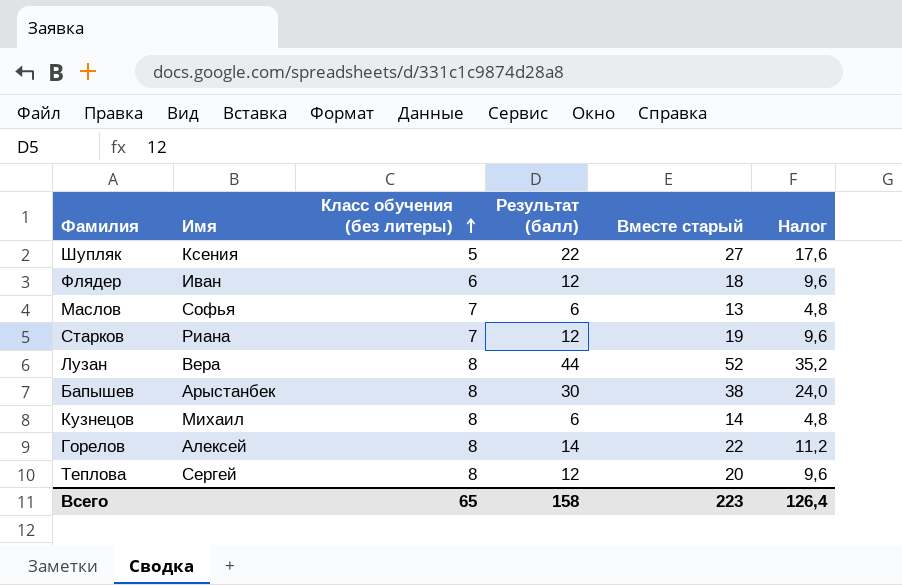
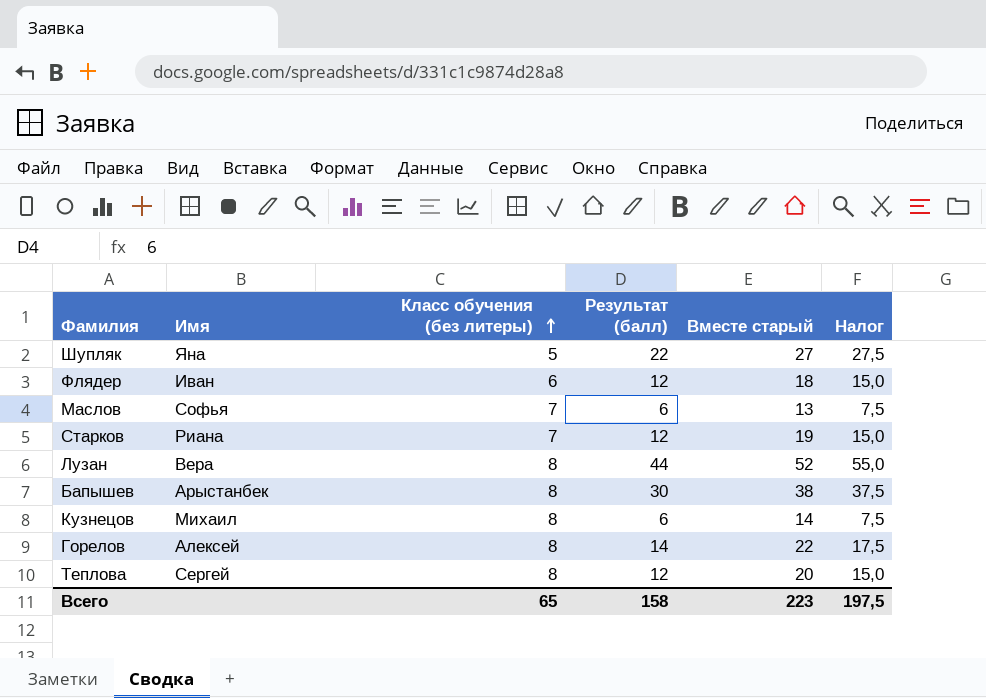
column Налог | formula: [Результат (балл)] * 0,8 -> [Результат (балл)] * 1,25
Шупляк | Имя: Ксения -> Яна
Всего | Налог: 126,4 -> 197,5

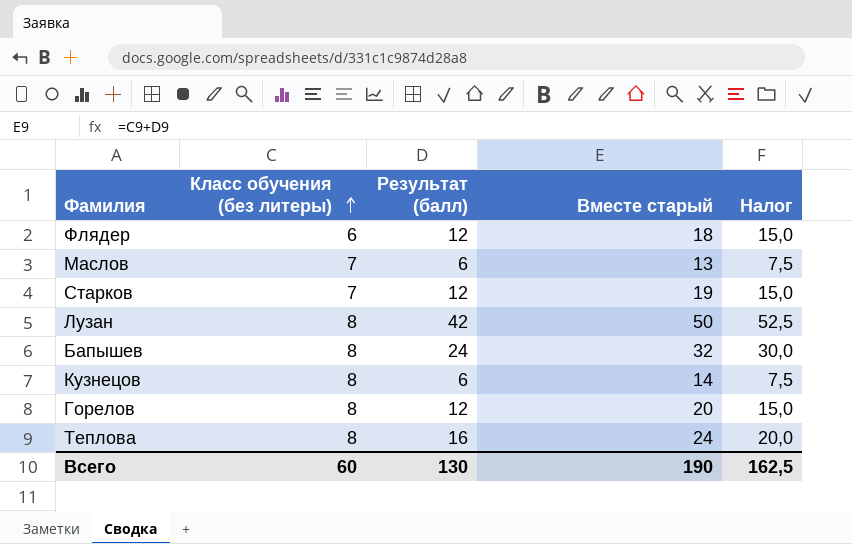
column Имя | position: 2 -> none
row Шупляк: Яна | 5 | 22 | 27 | 27,5 -> none
Лузан | Результат (балл): 44 -> 42
Лузан | Вместе старый: 52 -> 50
Лузан | Налог: 55,0 -> 52,5
Бапышев | Результат (балл): 30 -> 24
Бапышев | Вместе старый: 38 -> 32
Бапышев | Налог: 37,5 -> 30,0
Горелов | Результат (балл): 14 -> 12
Горелов | Вместе старый: 22 -> 20
Горелов | Налог: 17,5 -> 15,0
Теплова | Результат (балл): 12 -> 16
Теплова | Вместе старый: 20 -> 24
Теплова | Налог: 15,0 -> 20,0
Всего | Класс обучения (без литеры): 65 -> 60
Всего | Результат (балл): 158 -> 130
Всего | Вместе старый: 223 -> 190
Всего | Налог: 197,5 -> 162,5

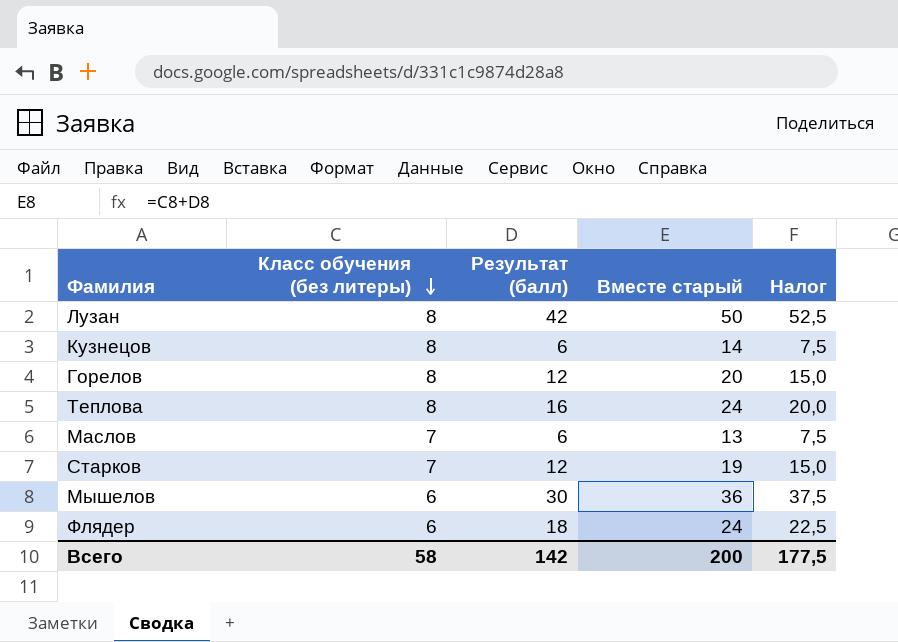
row order: Класс обучения (без литеры) ascending -> Класс обучения (без литеры) descending
row Бапышев: 8 | 24 | 32 | 30,0 -> none
row Мышелов: none -> 6 | 30 | 36 | 37,5
Флядер | Результат (балл): 12 -> 18
Флядер | Вместе старый: 18 -> 24
Флядер | Налог: 15,0 -> 22,5
Всего | Класс обучения (без литеры): 60 -> 58
Всего | Результат (балл): 130 -> 142
Всего | Вместе старый: 190 -> 200
Всего | Налог: 162,5 -> 177,5

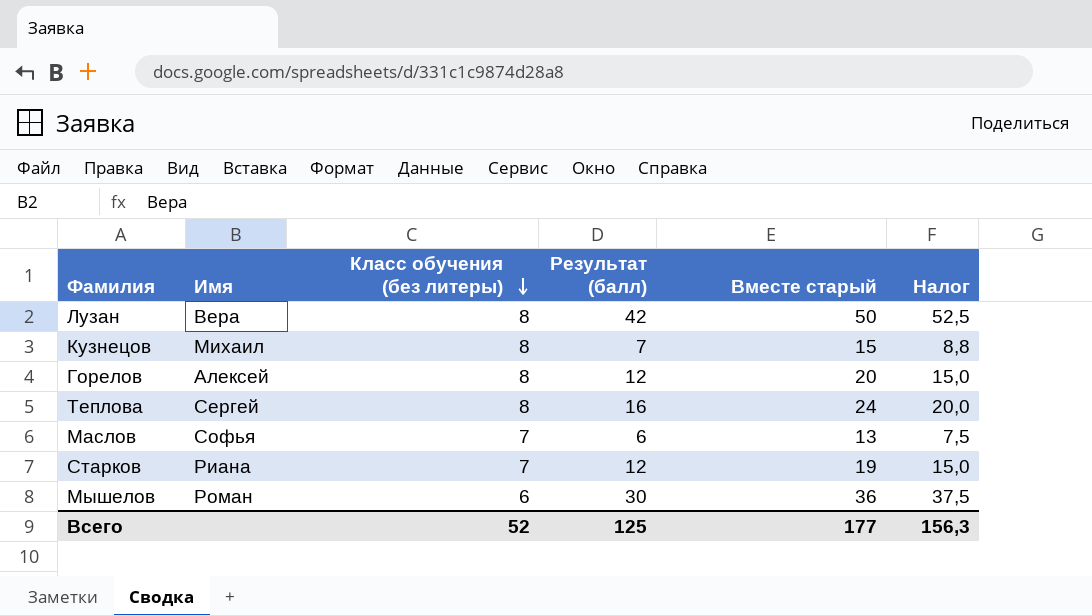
column Имя | position: none -> 2
row Флядер: 6 | 18 | 24 | 22,5 -> none
Кузнецов | Результат (балл): 6 -> 7
Кузнецов | Вместе старый: 14 -> 15
Кузнецов | Налог: 7,5 -> 8,8
Всего | Класс обучения (без литеры): 58 -> 52
Всего | Результат (балл): 142 -> 125
Всего | Вместе старый: 200 -> 177
Всего | Налог: 177,5 -> 156,3

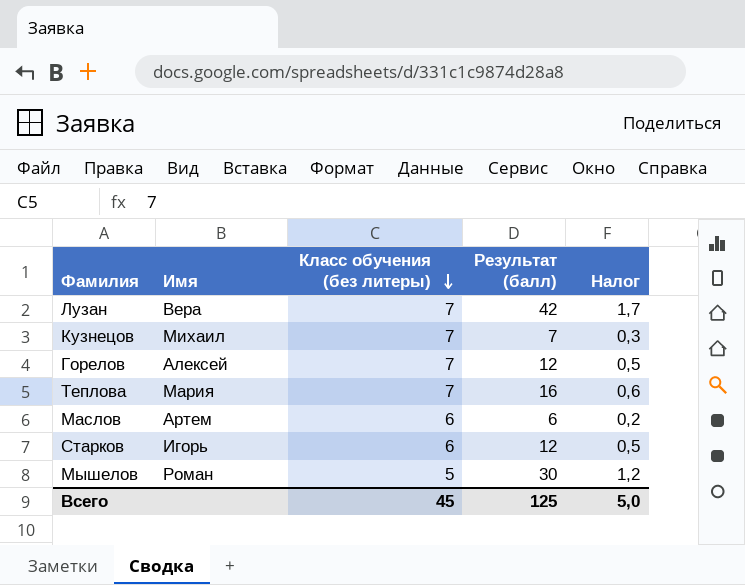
column Вместе старый | formula: [Класс обучения (без литеры)] + [Результат (балл)] -> none
column Налог | formula: [Результат (балл)] * 1,25 -> [Результат (балл)] * 0,04
Лузан | Класс обучения (без литеры): 8 -> 7
Кузнецов | Класс обучения (без литеры): 8 -> 7
Горелов | Класс обучения (без литеры): 8 -> 7
Теплова | Имя: Сергей -> Мария
Теплова | Класс обучения (без литеры): 8 -> 7
Маслов | Имя: Софья -> Артем
Маслов | Класс обучения (без литеры): 7 -> 6
Старков | Имя: Риана -> Игорь
Старков | Класс обучения (без литеры): 7 -> 6
Мышелов | Класс обучения (без литеры): 6 -> 5
Всего | Класс обучения (без литеры): 52 -> 45
Всего | Налог: 156,3 -> 5,0

